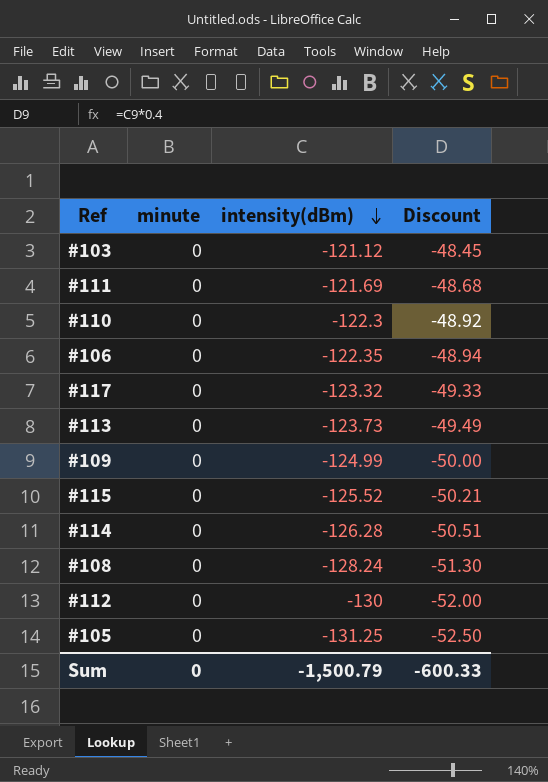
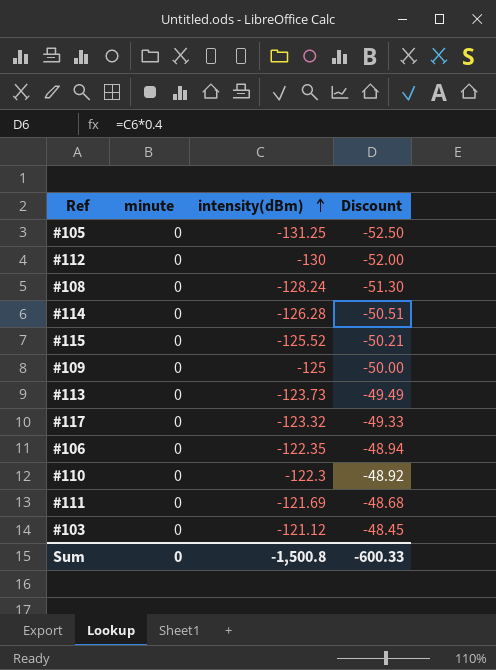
row order: intensity(dBm) descending -> intensity(dBm) ascending
#109 | intensity(dBm): -124.99 -> -125
Sum | intensity(dBm): -1,500.79 -> -1,500.8

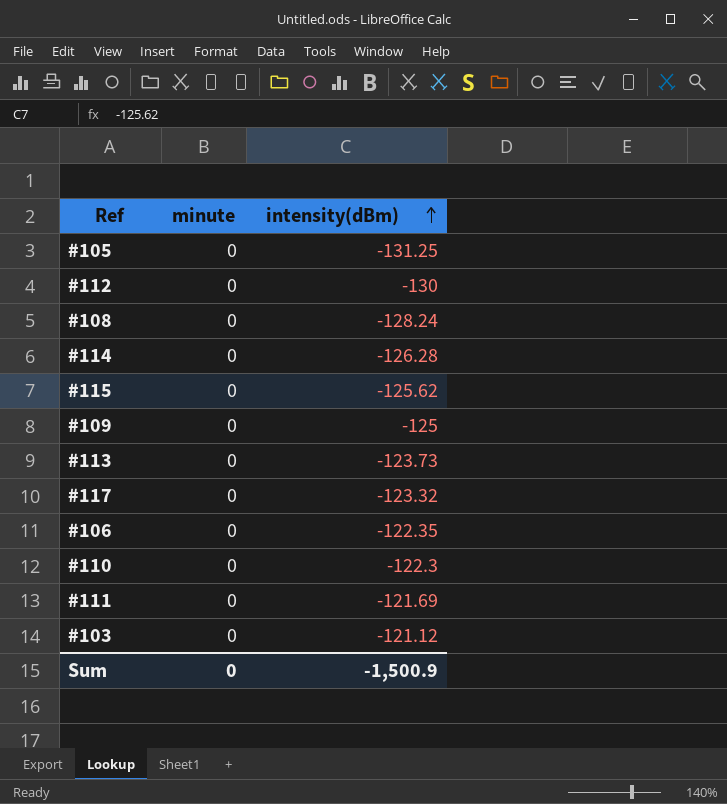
column Discount | formula: [intensity(dBm)] * 0.4 -> none
#115 | intensity(dBm): -125.52 -> -125.62
Sum | intensity(dBm): -1,500.8 -> -1,500.9

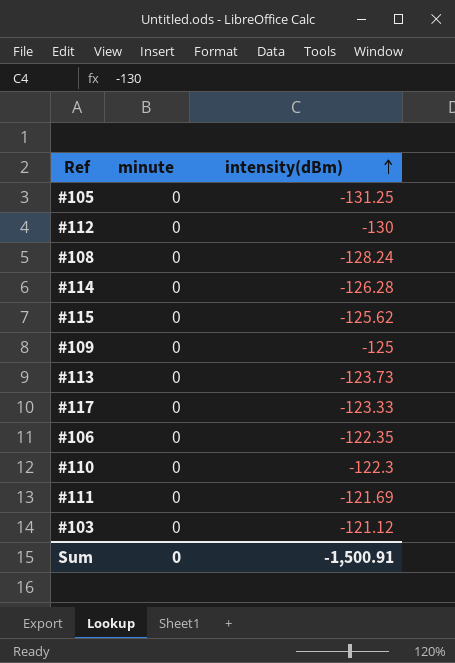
#117 | intensity(dBm): -123.32 -> -123.33
Sum | intensity(dBm): -1,500.9 -> -1,500.91

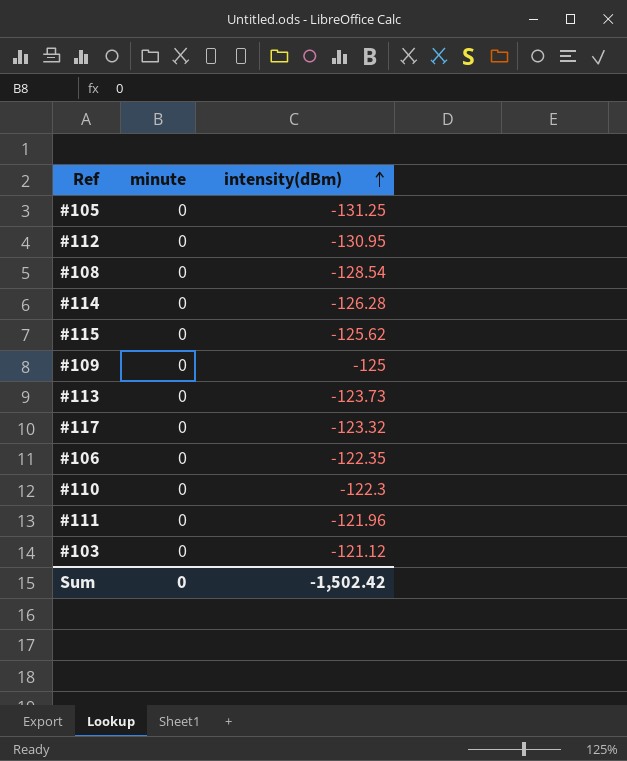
#112 | intensity(dBm): -130 -> -130.95
#108 | intensity(dBm): -128.24 -> -128.54
#117 | intensity(dBm): -123.33 -> -123.32
#111 | intensity(dBm): -121.69 -> -121.96
Sum | intensity(dBm): -1,500.91 -> -1,502.42

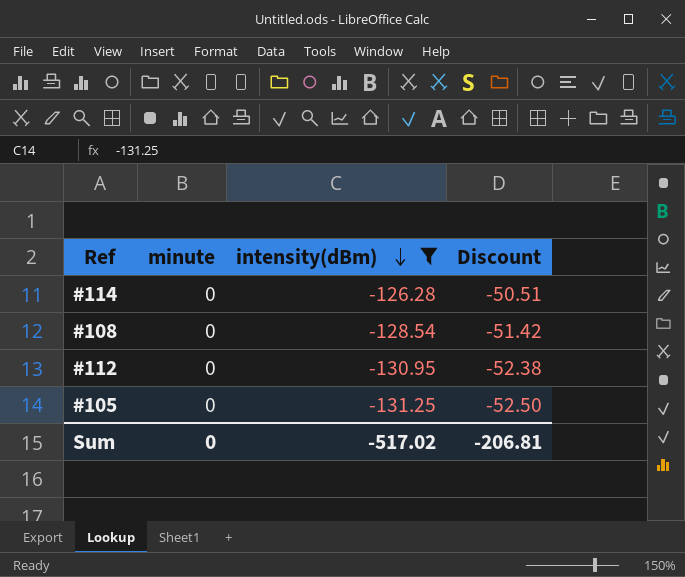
filter: none -> intensity(dBm) <= -126.28
row order: intensity(dBm) ascending -> intensity(dBm) descending
column Discount | formula: none -> [intensity(dBm)] * 0.4
Sum | intensity(dBm): -1,502.42 -> -517.02

